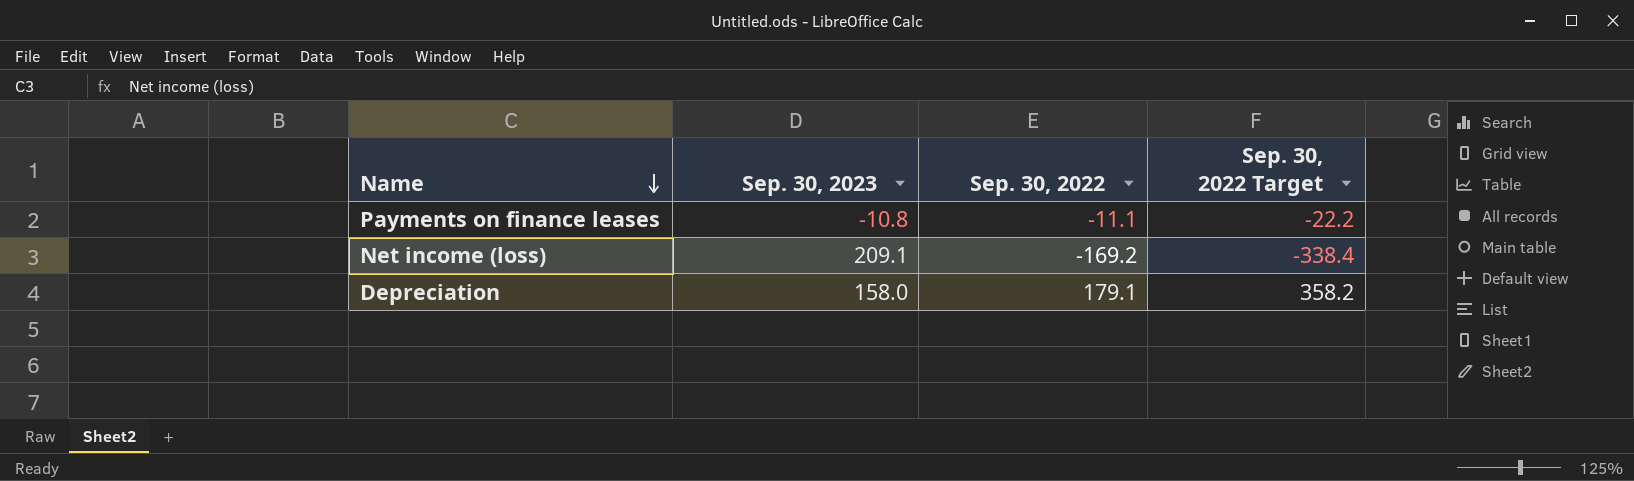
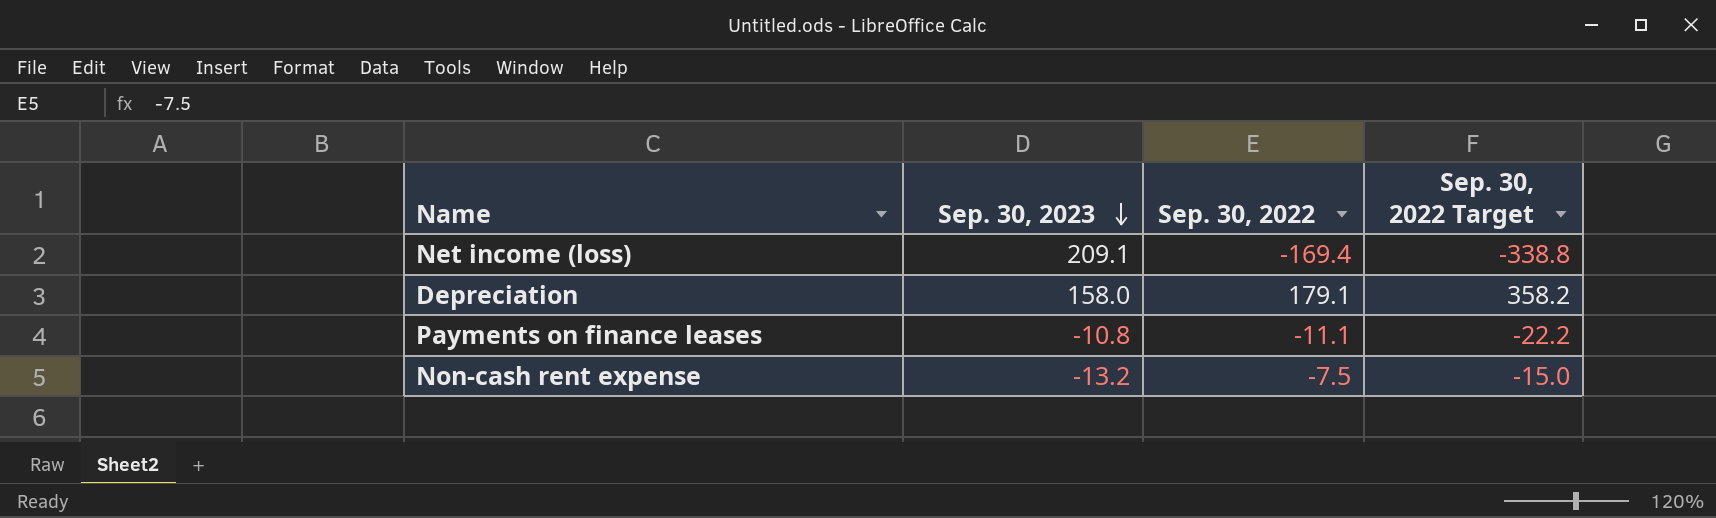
row order: Name descending -> Sep. 30, 2023 descending
Net income (loss) | Sep. 30, 2022: -169.2 -> -169.4
Net income (loss) | Sep. 30, 2022 Target: -338.4 -> -338.8
row Non-cash rent expense: none -> -13.2 | -7.5 | -15.0

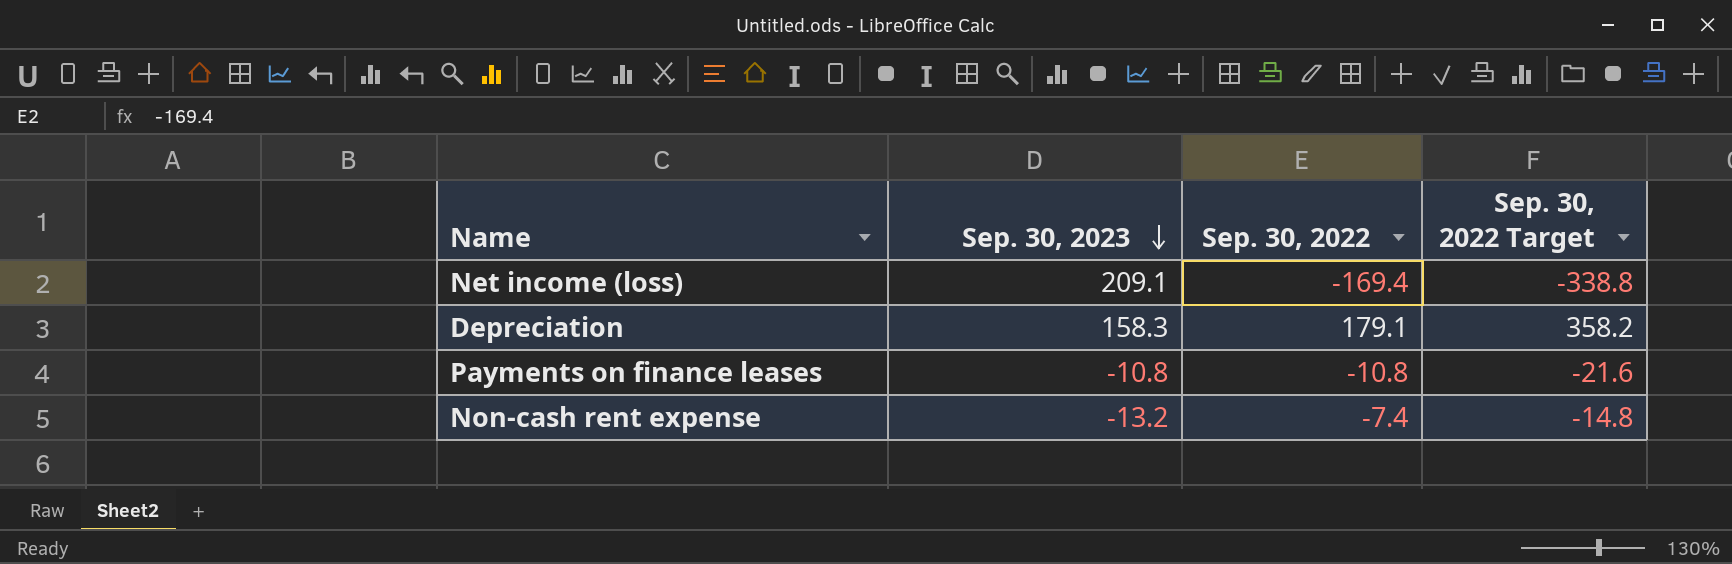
Depreciation | Sep. 30, 2023: 158.0 -> 158.3
Payments on finance leases | Sep. 30, 2022: -11.1 -> -10.8
Payments on finance leases | Sep. 30, 2022 Target: -22.2 -> -21.6
Non-cash rent expense | Sep. 30, 2022: -7.5 -> -7.4
Non-cash rent expense | Sep. 30, 2022 Target: -15.0 -> -14.8

